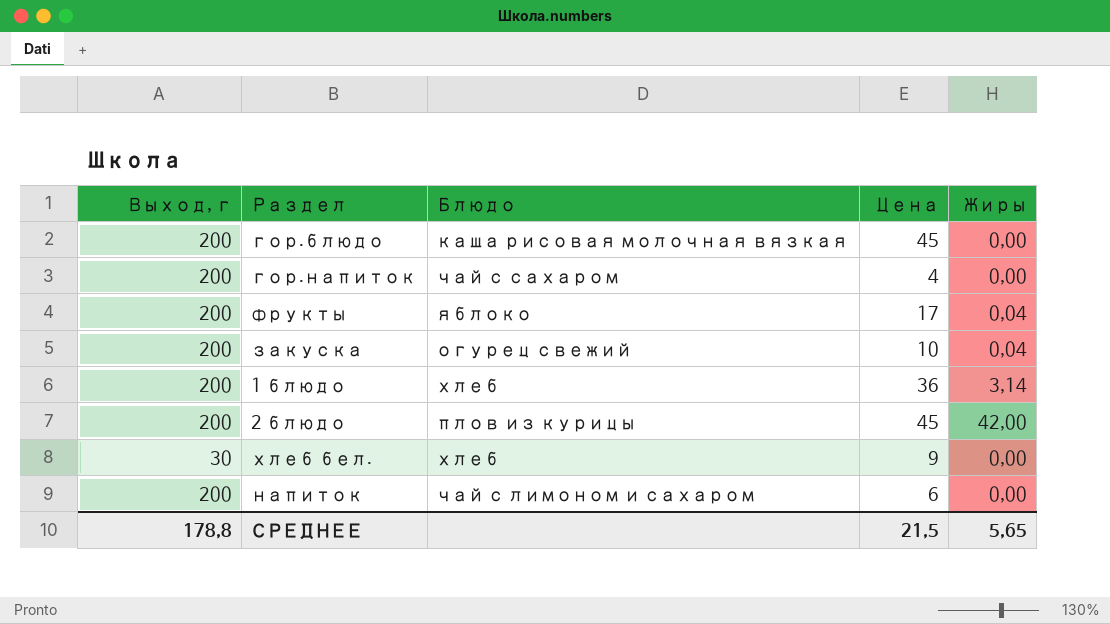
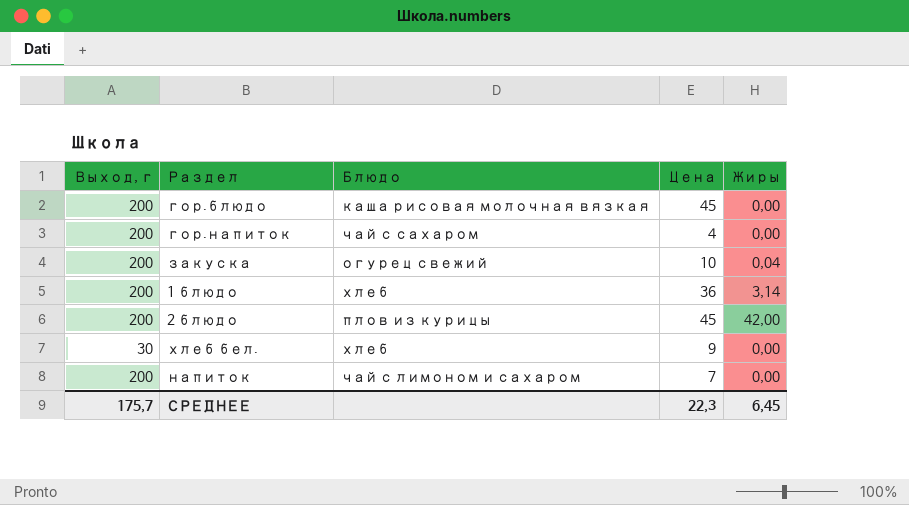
row фрукты: 200 | яблоко | 17 | 0,04 -> none
напиток | Цена: 6 -> 7
СРЕДНЕЕ | Выход, г: 178,8 -> 175,7
СРЕДНЕЕ | Цена: 21,5 -> 22,3
СРЕДНЕЕ | Жиры: 5,65 -> 6,45

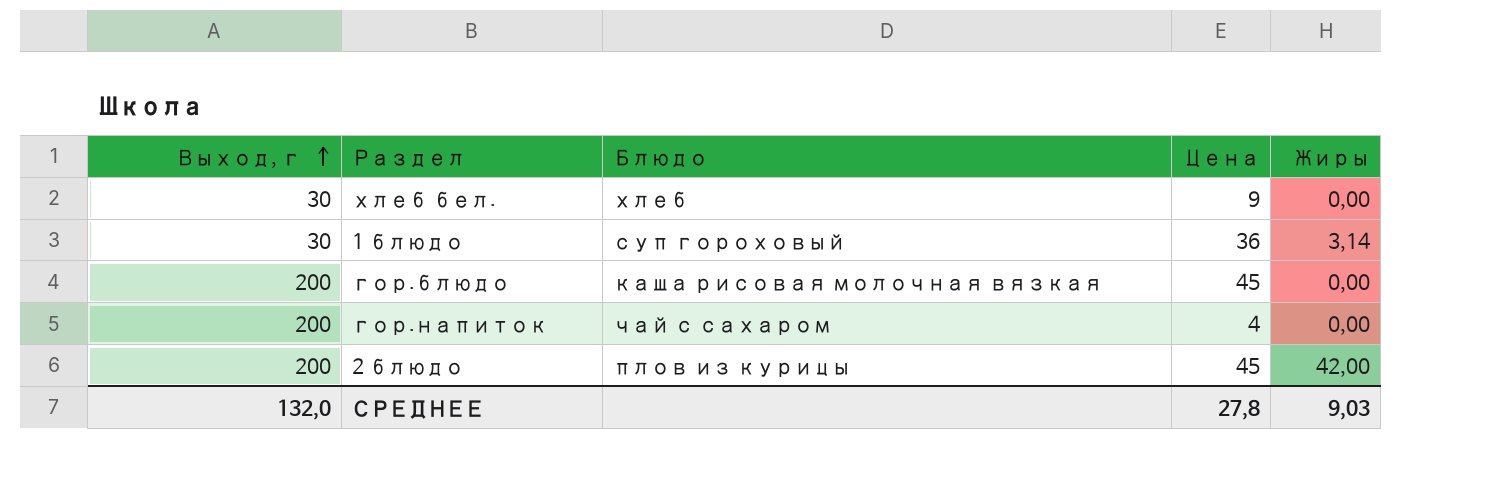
row order: none -> Выход, г ascending
row закуска: 200 | огурец свежий | 10 | 0,04 -> none
row напиток: 200 | чай с лимоном и сахаром | 7 | 0,00 -> none
1 блюдо | Выход, г: 200 -> 30
1 блюдо | Блюдо: хлеб -> суп гороховый
СРЕДНЕЕ | Выход, г: 175,7 -> 132,0
СРЕДНЕЕ | Цена: 22,3 -> 27,8
СРЕДНЕЕ | Жиры: 6,45 -> 9,03

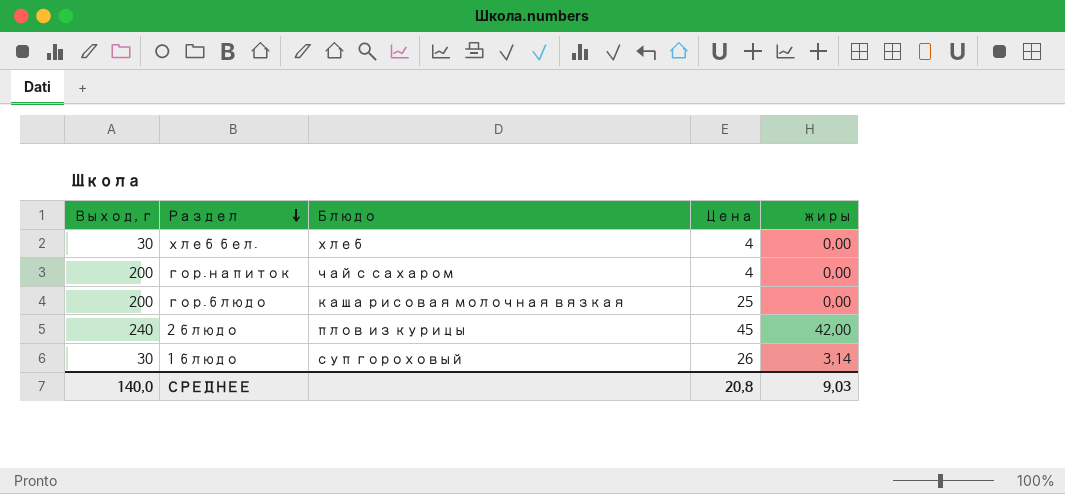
row order: Выход, г ascending -> Раздел descending
column name: Жиры -> жиры
хлеб бел. | Цена: 9 -> 4
гор.блюдо | Цена: 45 -> 25
2 блюдо | Выход, г: 200 -> 240
1 блюдо | Цена: 36 -> 26
СРЕДНЕЕ | Выход, г: 132,0 -> 140,0
СРЕДНЕЕ | Цена: 27,8 -> 20,8

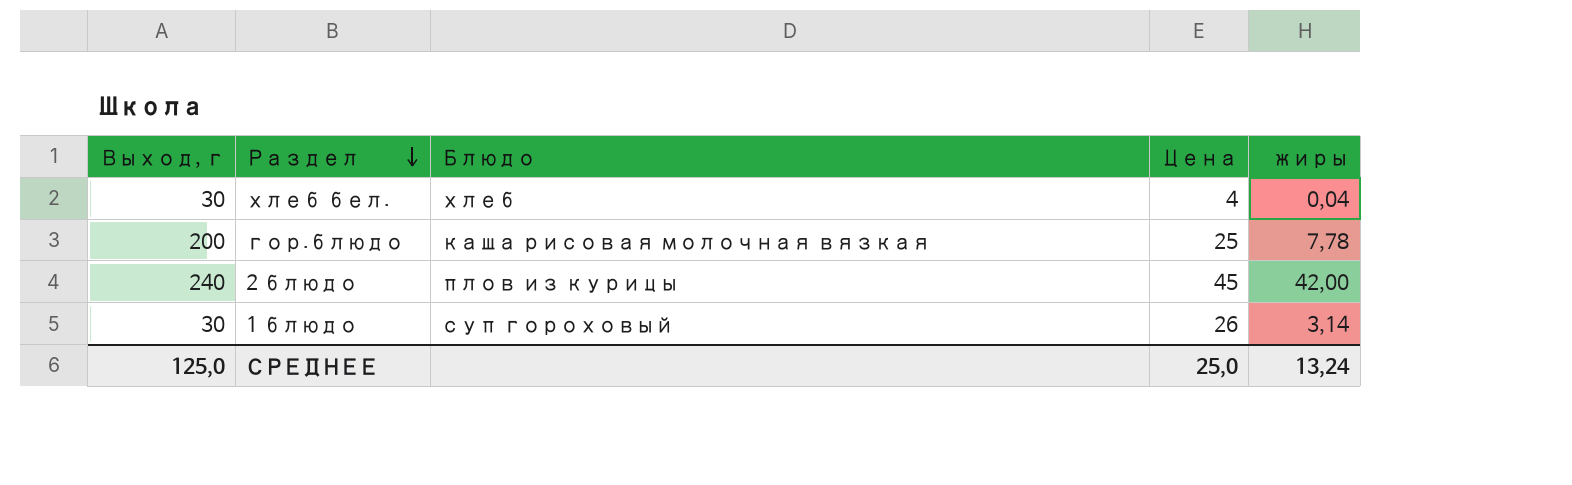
row гор.напиток: 200 | чай с сахаром | 4 | 0,00 -> none
хлеб бел. | жиры: 0,00 -> 0,04
гор.блюдо | жиры: 0,00 -> 7,78
СРЕДНЕЕ | Выход, г: 140,0 -> 125,0
СРЕДНЕЕ | Цена: 20,8 -> 25,0
СРЕДНЕЕ | жиры: 9,03 -> 13,24

